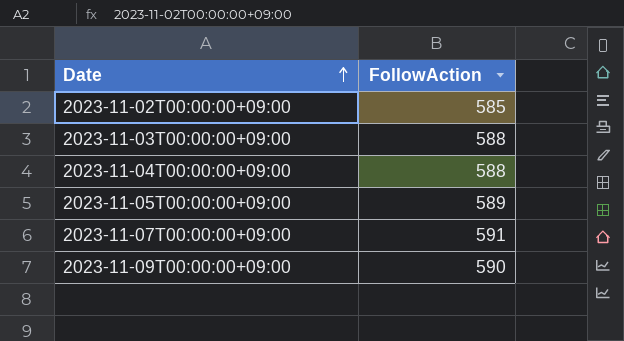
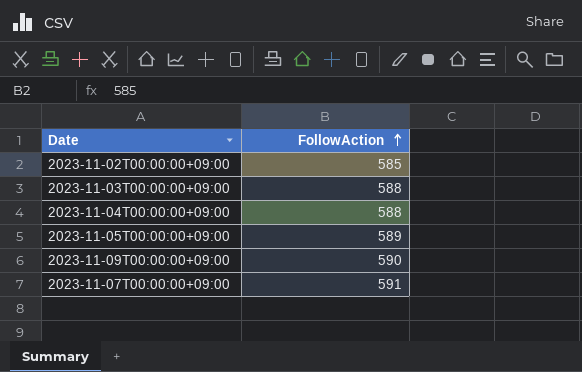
row order: Date ascending -> FollowAction ascending

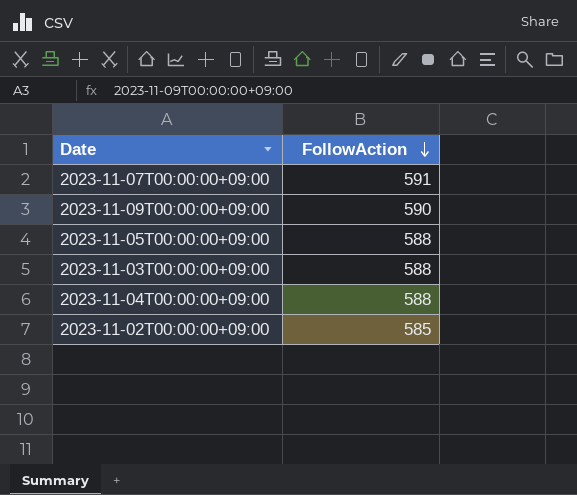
row order: FollowAction ascending -> FollowAction descending
2023-11-05T00:00:00+09:00 | FollowAction: 589 -> 588

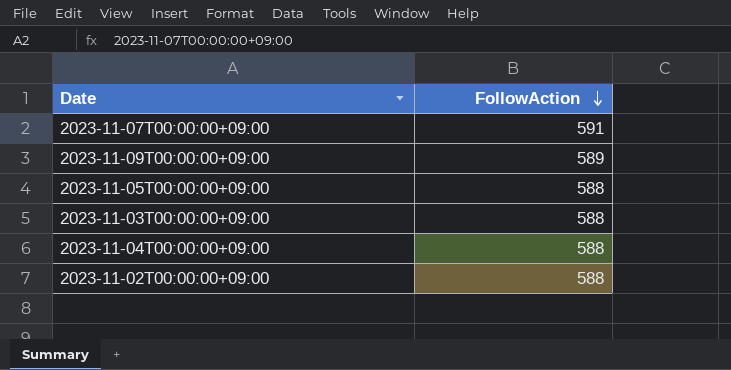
2023-11-09T00:00:00+09:00 | FollowAction: 590 -> 589
2023-11-02T00:00:00+09:00 | FollowAction: 585 -> 588

